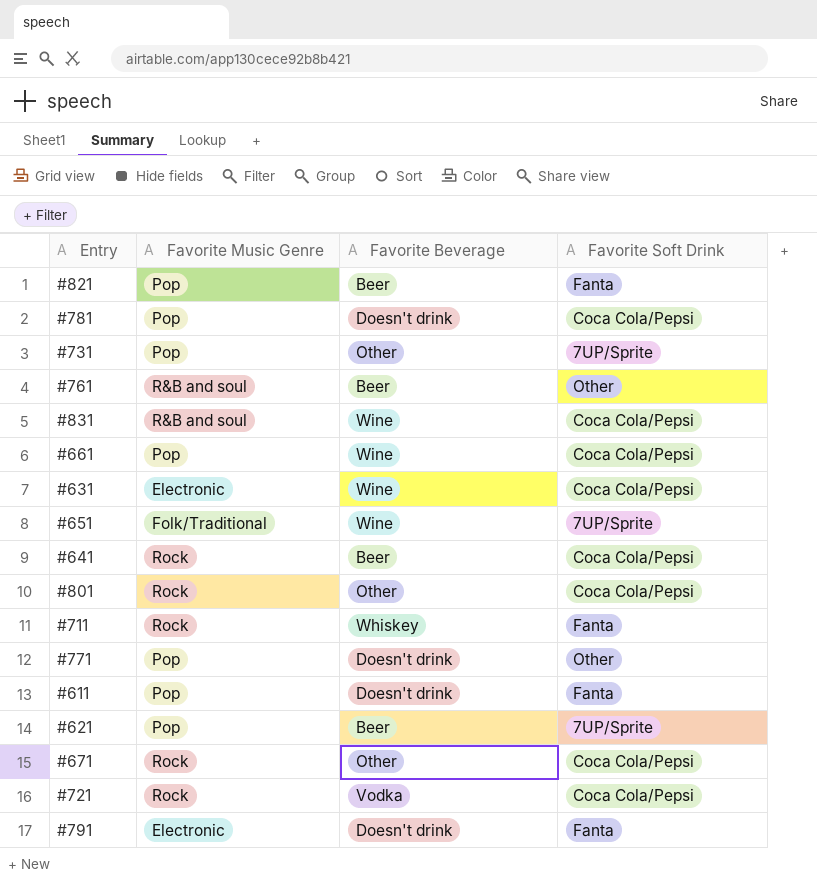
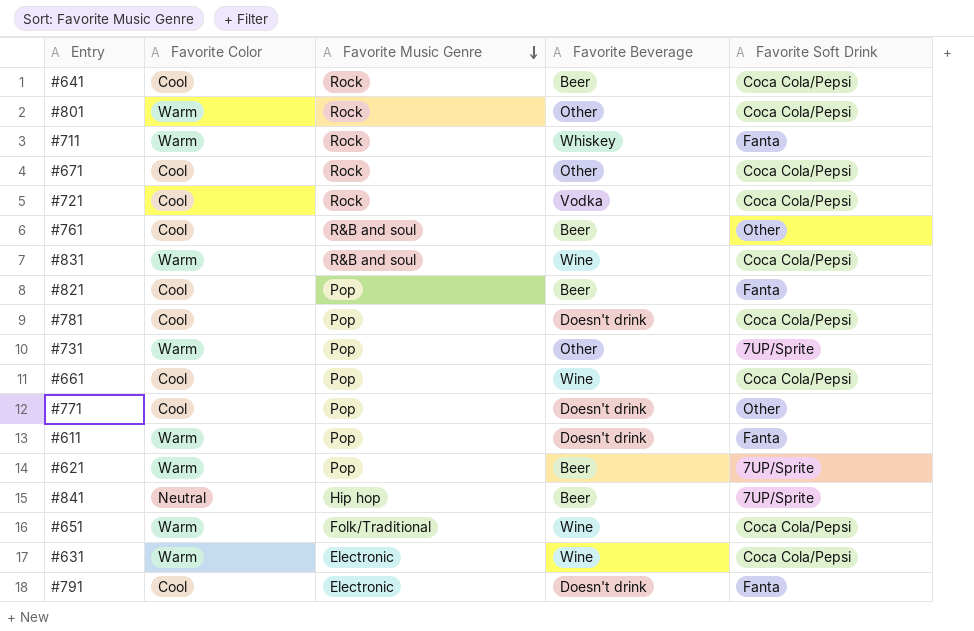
row order: none -> Favorite Music Genre descending
column Favorite Color | position: none -> 2
row #841: none -> Neutral | Hip hop | Beer | 7UP/Sprite
#651 | Favorite Soft Drink: 7UP/Sprite -> Coca Cola/Pepsi

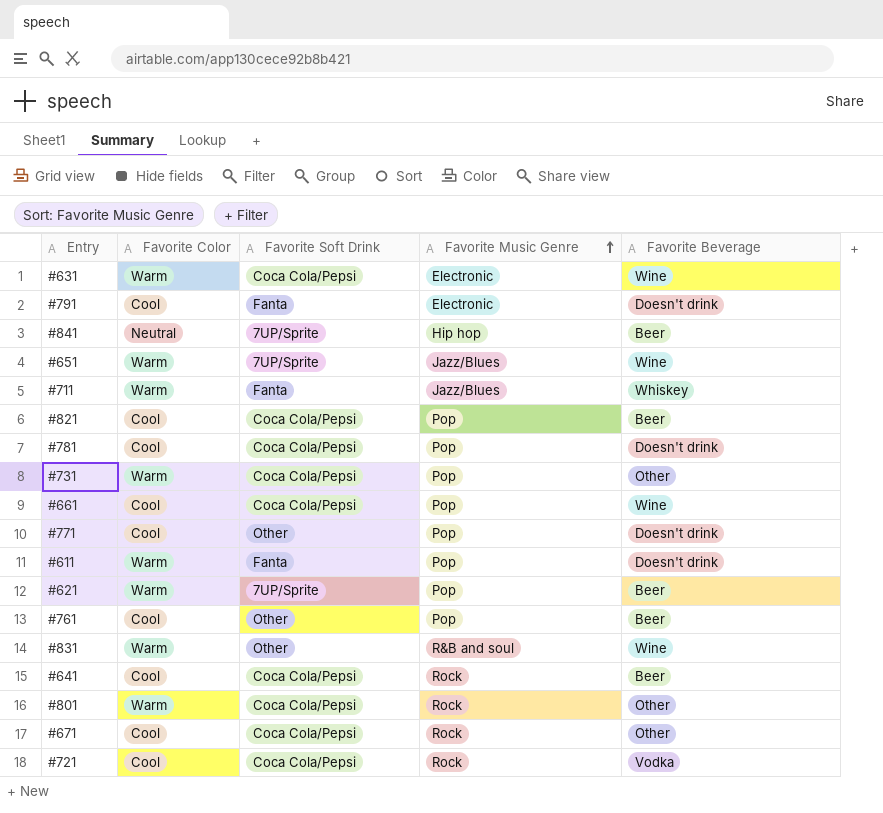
row order: Favorite Music Genre descending -> Favorite Music Genre ascending
column Favorite Soft Drink | position: 5 -> 3
#651 | Favorite Soft Drink: Coca Cola/Pepsi -> 7UP/Sprite
#651 | Favorite Music Genre: Folk/Traditional -> Jazz/Blues
#711 | Favorite Music Genre: Rock -> Jazz/Blues
#821 | Favorite Soft Drink: Fanta -> Coca Cola/Pepsi
#731 | Favorite Soft Drink: 7UP/Sprite -> Coca Cola/Pepsi
#761 | Favorite Music Genre: R&B and soul -> Pop
#831 | Favorite Soft Drink: Coca Cola/Pepsi -> Other

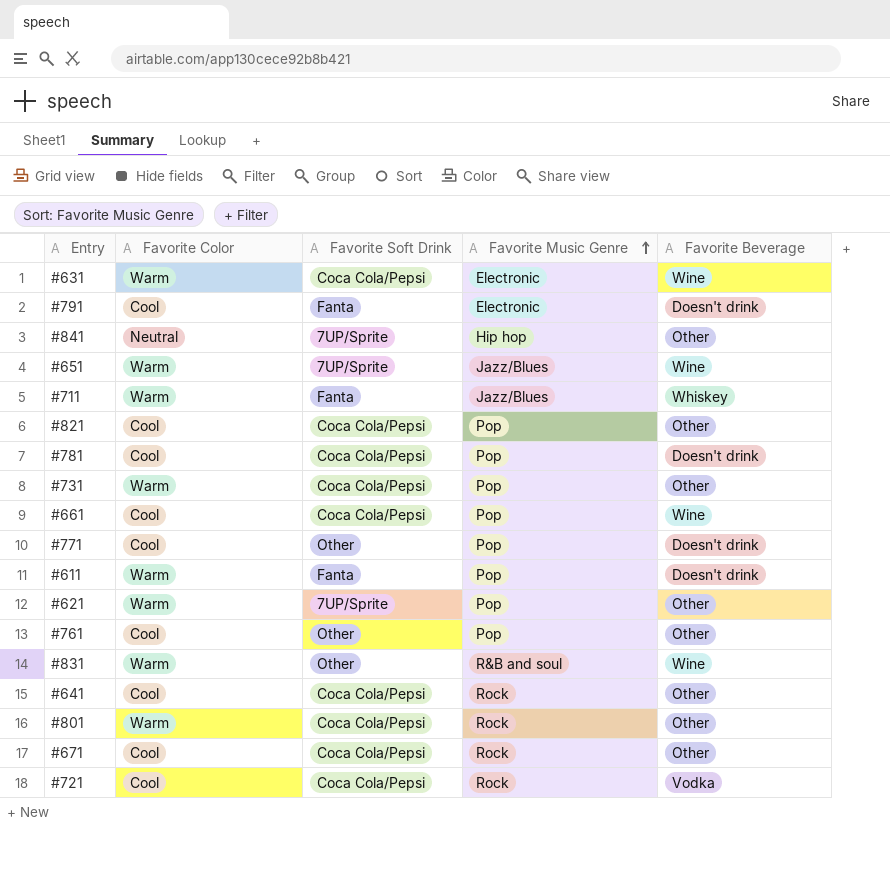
#841 | Favorite Beverage: Beer -> Other
#821 | Favorite Beverage: Beer -> Other
#621 | Favorite Beverage: Beer -> Other
#761 | Favorite Beverage: Beer -> Other
#641 | Favorite Beverage: Beer -> Other

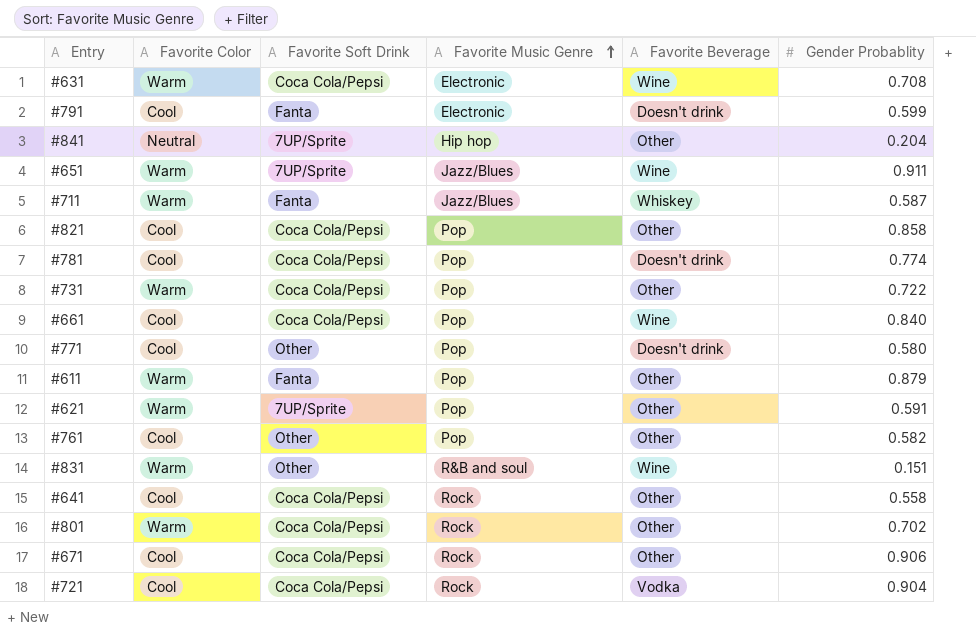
column Gender Probablity | position: none -> 6
#611 | Favorite Beverage: Doesn't drink -> Other

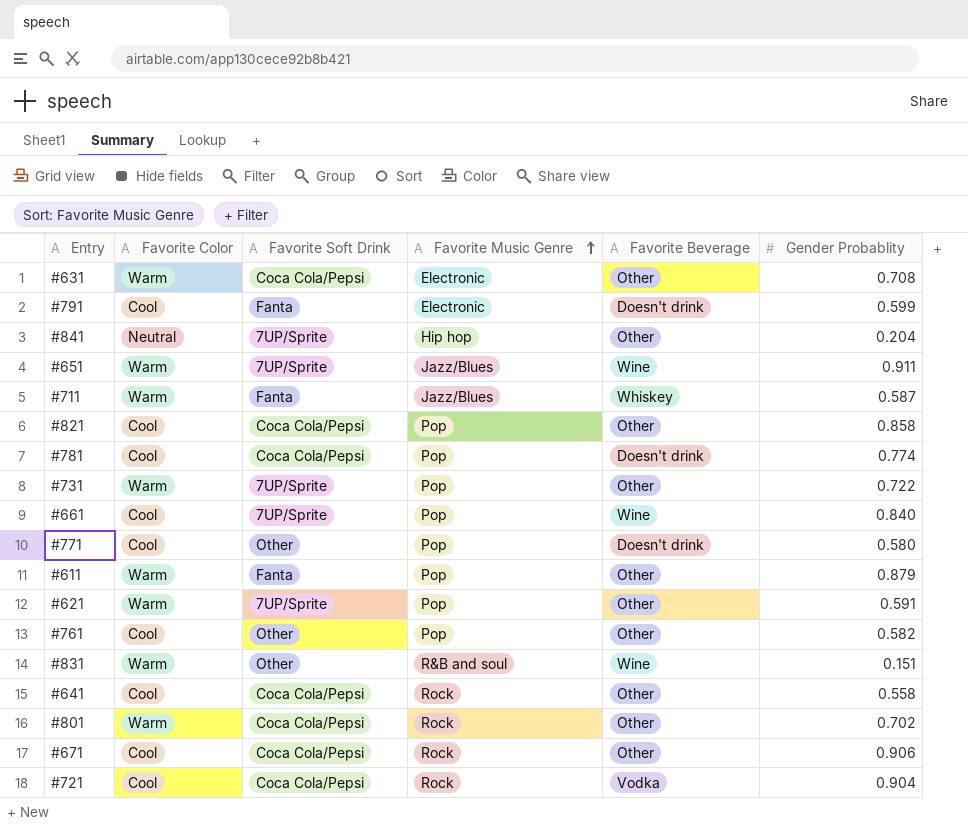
#631 | Favorite Beverage: Wine -> Other
#731 | Favorite Soft Drink: Coca Cola/Pepsi -> 7UP/Sprite
#661 | Favorite Soft Drink: Coca Cola/Pepsi -> 7UP/Sprite

